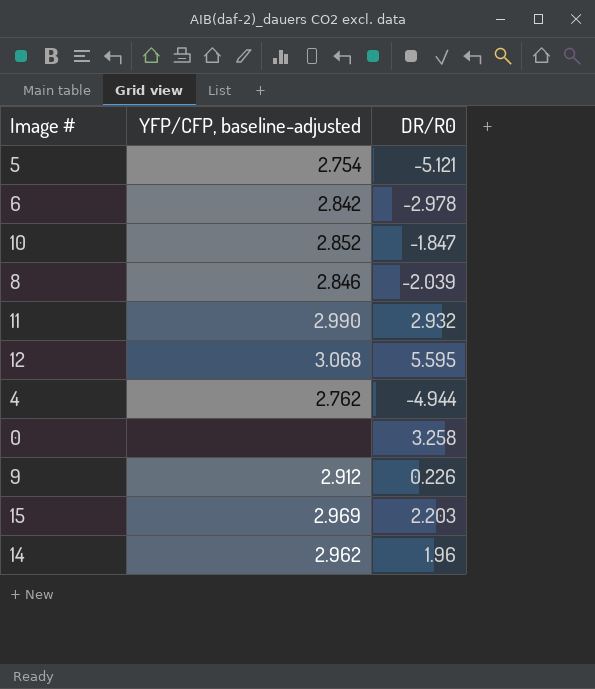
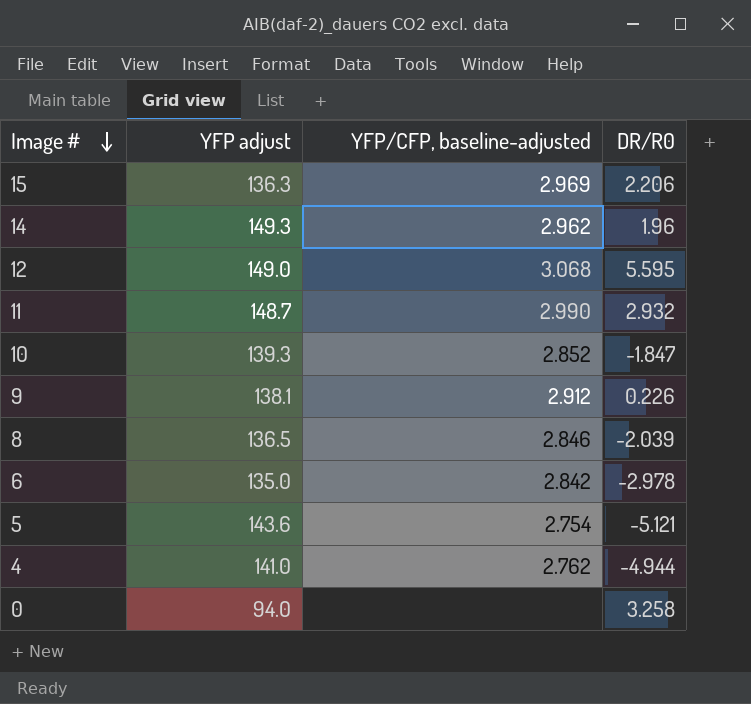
row order: none -> Image # descending
column YFP adjust | position: none -> 2
15 | DR/R0: 2.203 -> 2.206

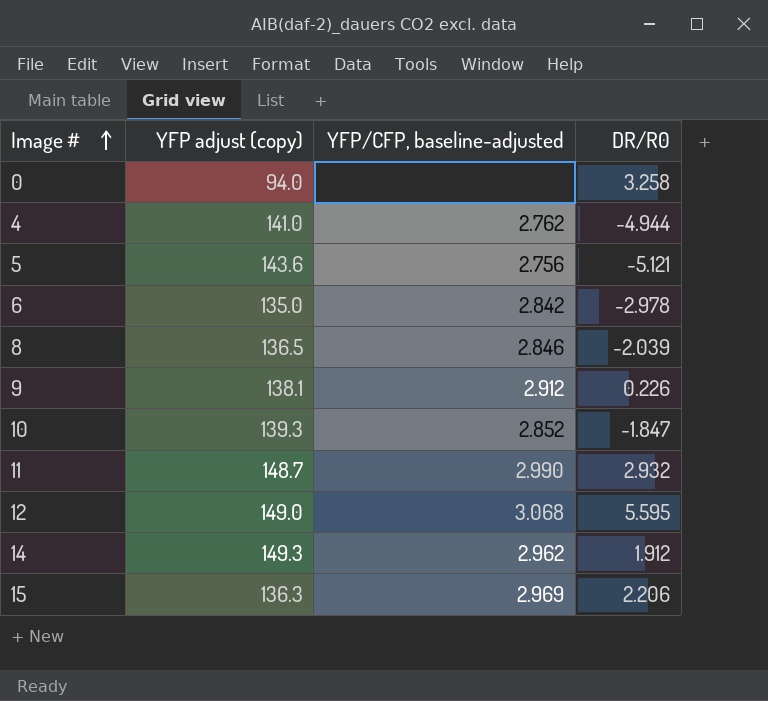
row order: Image # descending -> Image # ascending
column name: YFP adjust -> YFP adjust (copy)
5 | YFP/CFP, baseline-adjusted: 2.754 -> 2.756
14 | DR/R0: 1.96 -> 1.912

